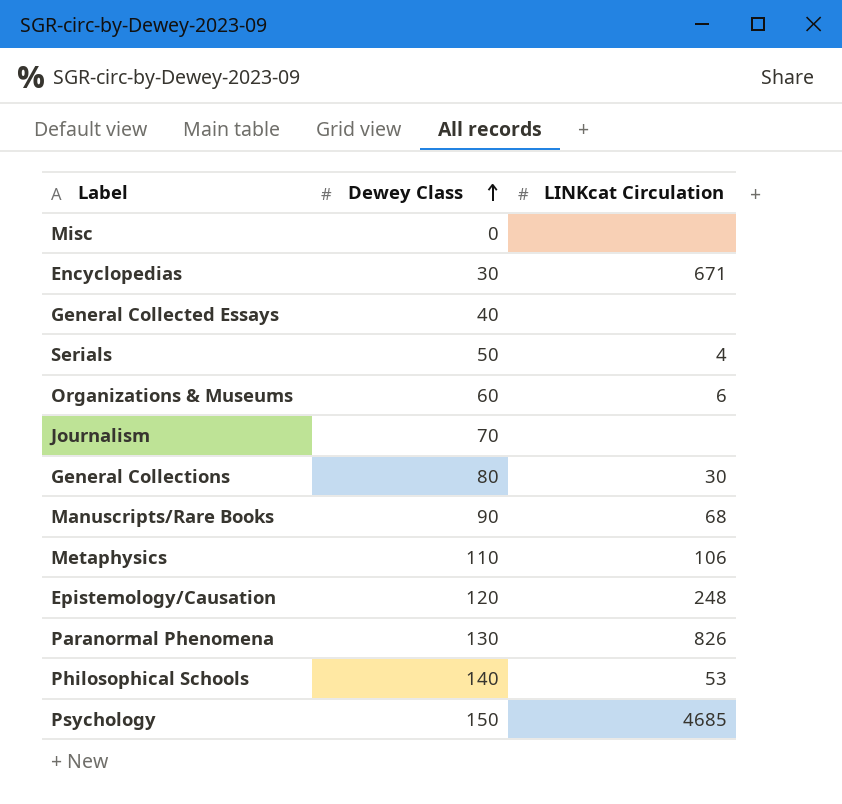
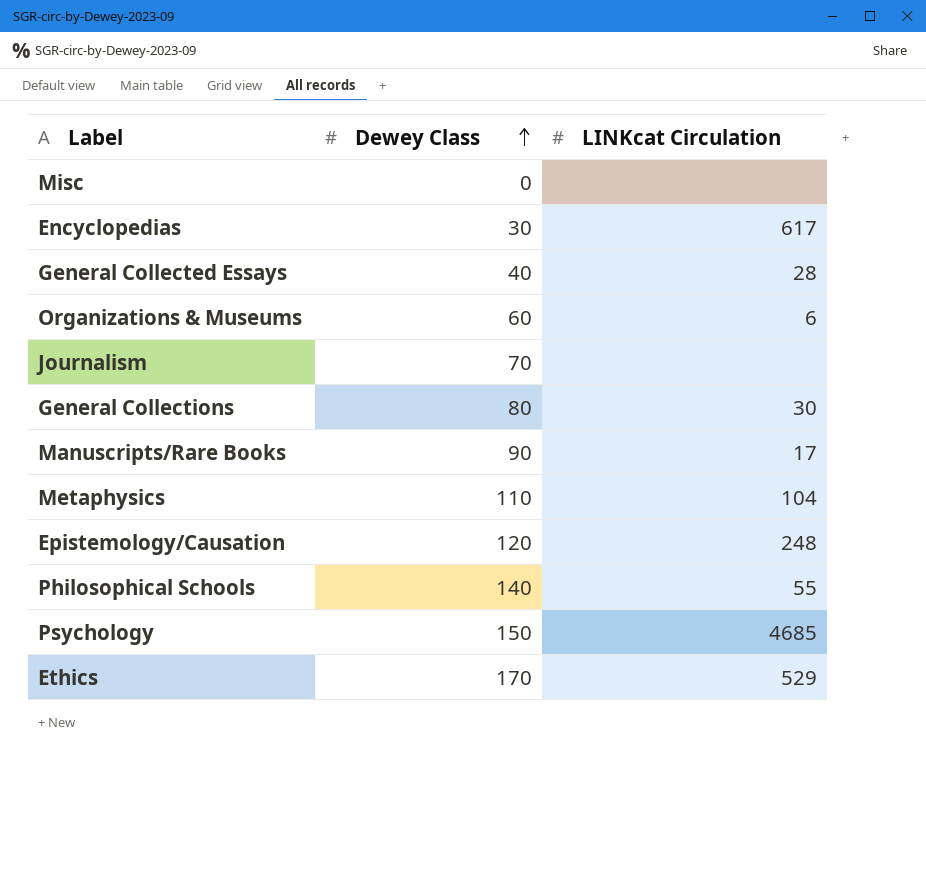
row Serials: 50 | 4 -> none
row Paranormal Phenomena: 130 | 826 -> none
Encyclopedias | LINKcat Circulation: 671 -> 617
General Collected Essays | LINKcat Circulation: none -> 28
Manuscripts/Rare Books | LINKcat Circulation: 68 -> 17
Metaphysics | LINKcat Circulation: 106 -> 104
Philosophical Schools | LINKcat Circulation: 53 -> 55
row Ethics: none -> 170 | 529

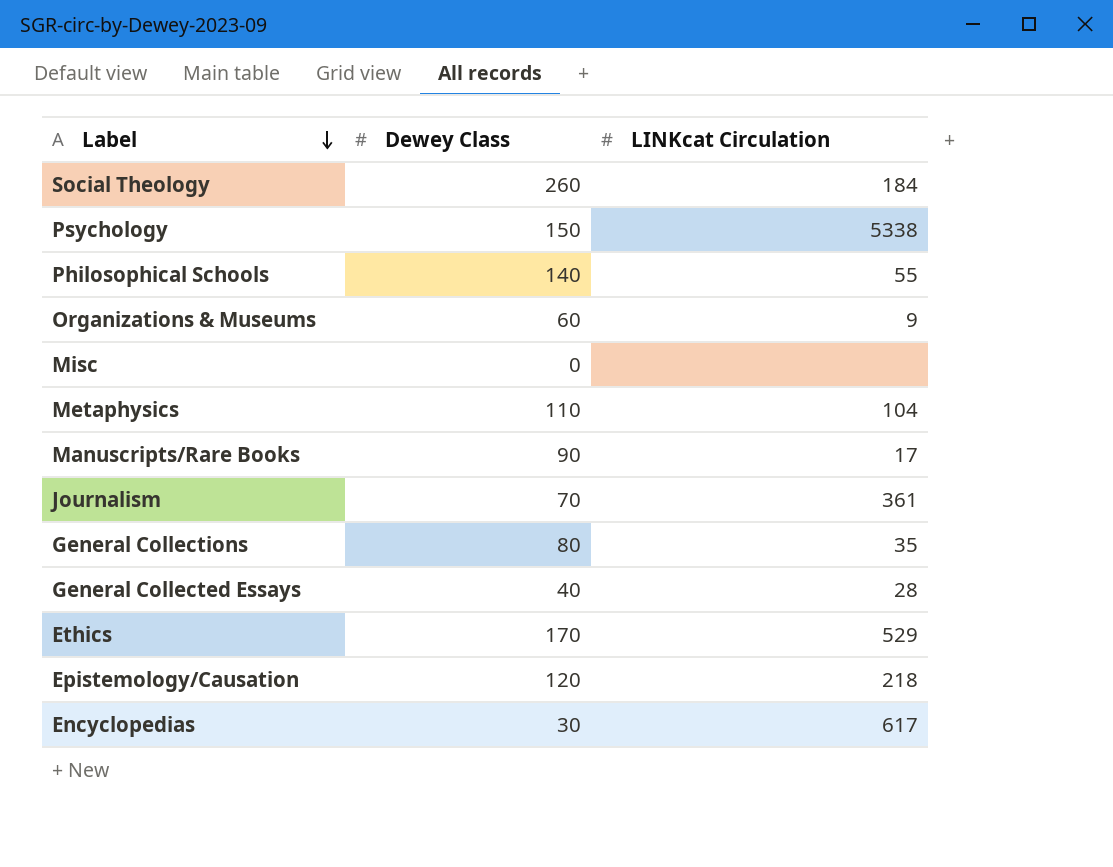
row order: Dewey Class ascending -> Label descending
row Social Theology: none -> 260 | 184
Psychology | LINKcat Circulation: 4685 -> 5338
Organizations & Museums | LINKcat Circulation: 6 -> 9
Journalism | LINKcat Circulation: none -> 361
General Collections | LINKcat Circulation: 30 -> 35
Epistemology/Causation | LINKcat Circulation: 248 -> 218

